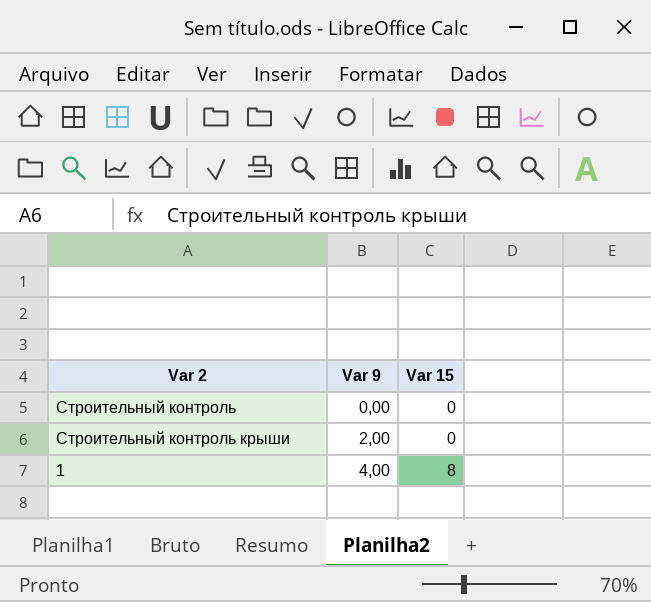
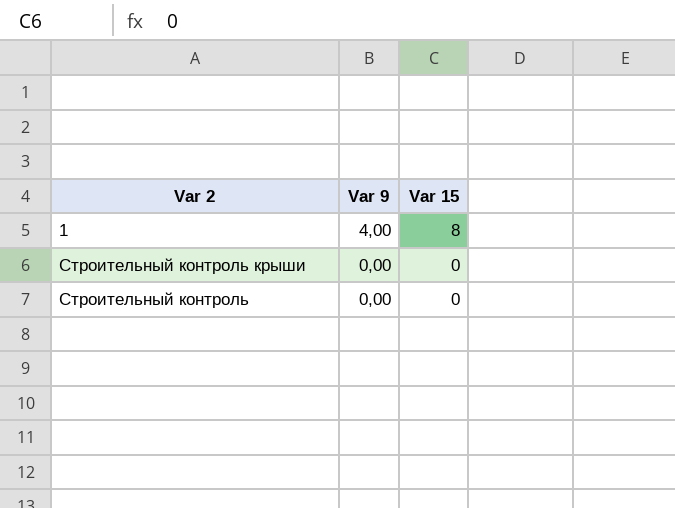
row order: Var 9 ascending -> Var 9 descending
Строительный контроль крыши | Var 9: 2,00 -> 0,00

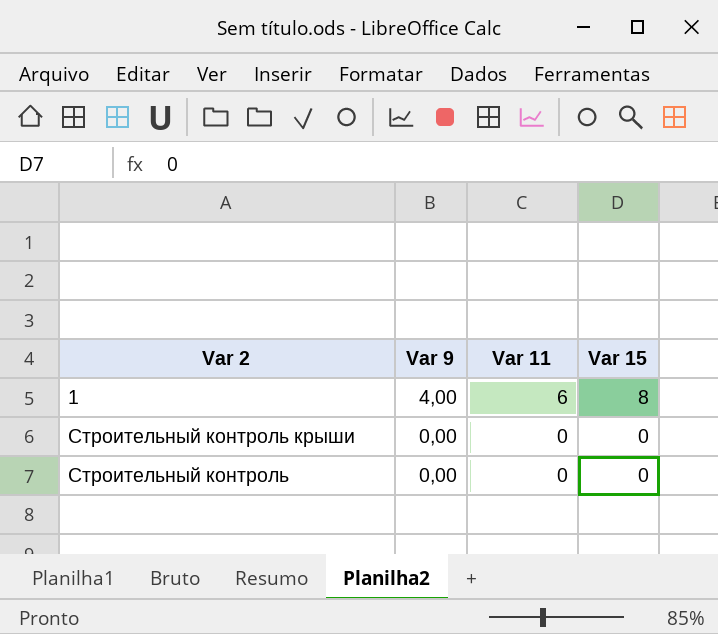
column Var 11 | position: none -> 3

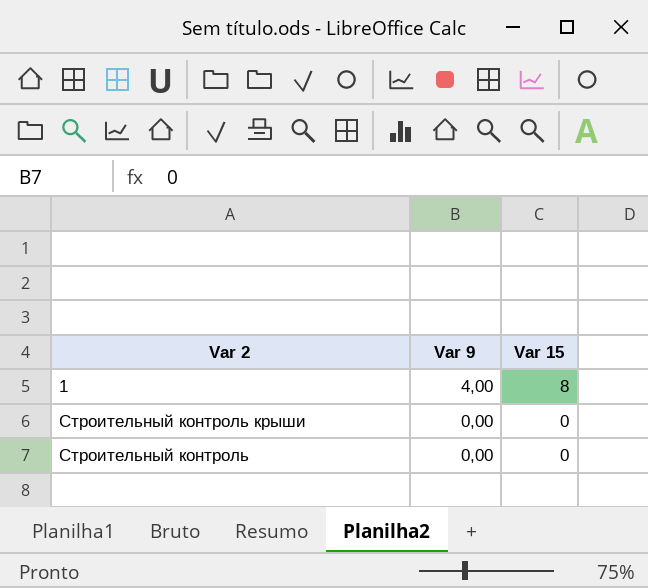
column Var 11 | position: 3 -> none

